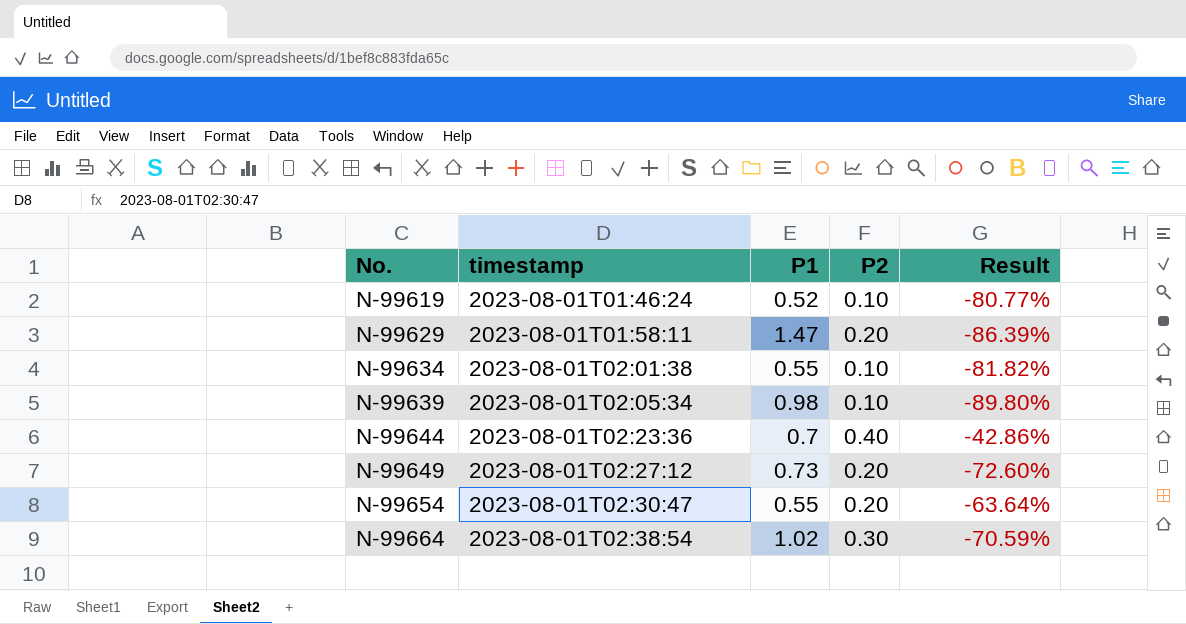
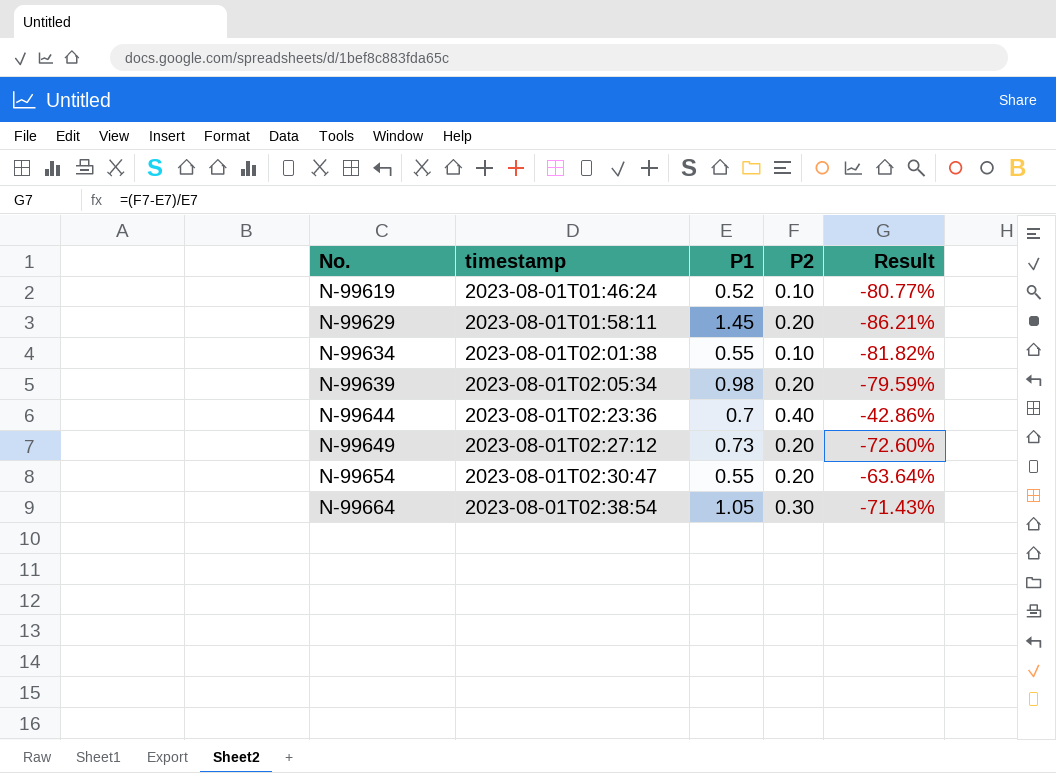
N-99629 | P1: 1.47 -> 1.45
N-99629 | Result: -86.39% -> -86.21%
N-99639 | P2: 0.10 -> 0.20
N-99639 | Result: -89.80% -> -79.59%
N-99664 | P1: 1.02 -> 1.05
N-99664 | Result: -70.59% -> -71.43%

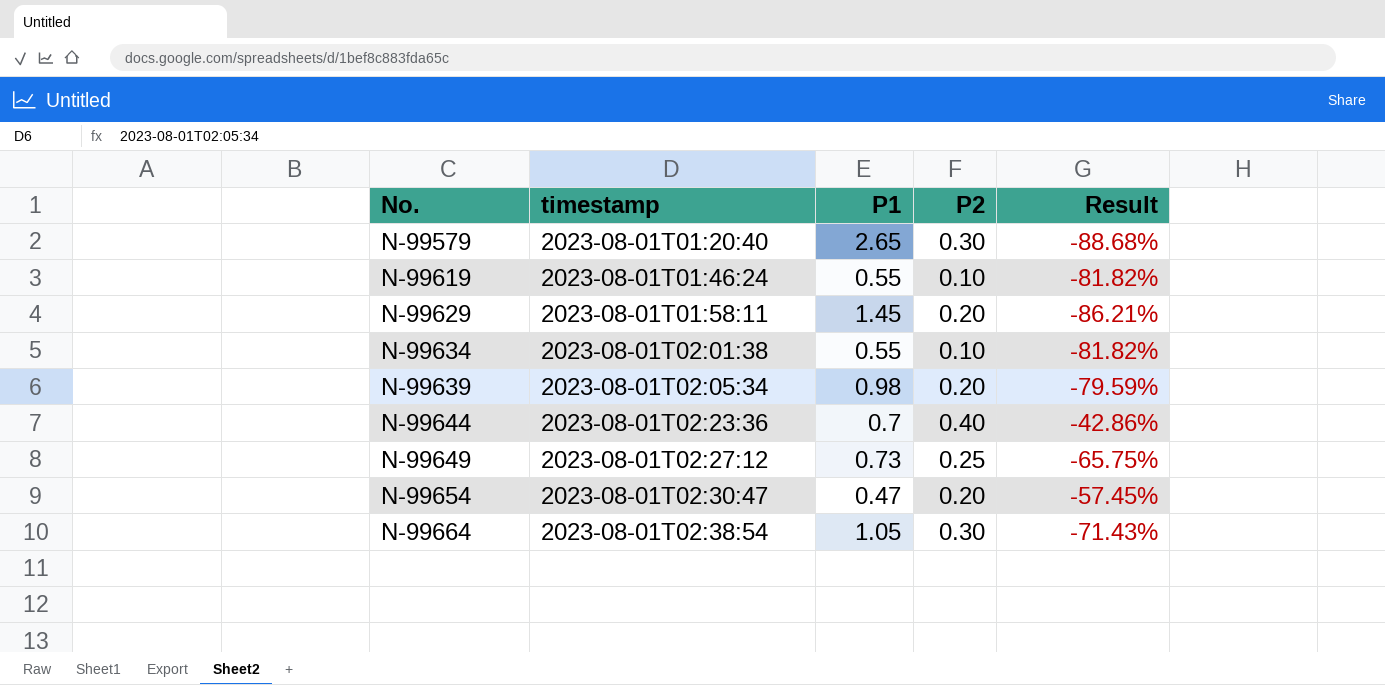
row N-99579: none -> 2023-08-01T01:20:40 | 2.65 | 0.30 | -88.68%
N-99619 | P1: 0.52 -> 0.55
N-99619 | Result: -80.77% -> -81.82%
N-99649 | P2: 0.20 -> 0.25
N-99649 | Result: -72.60% -> -65.75%
N-99654 | P1: 0.55 -> 0.47
N-99654 | Result: -63.64% -> -57.45%

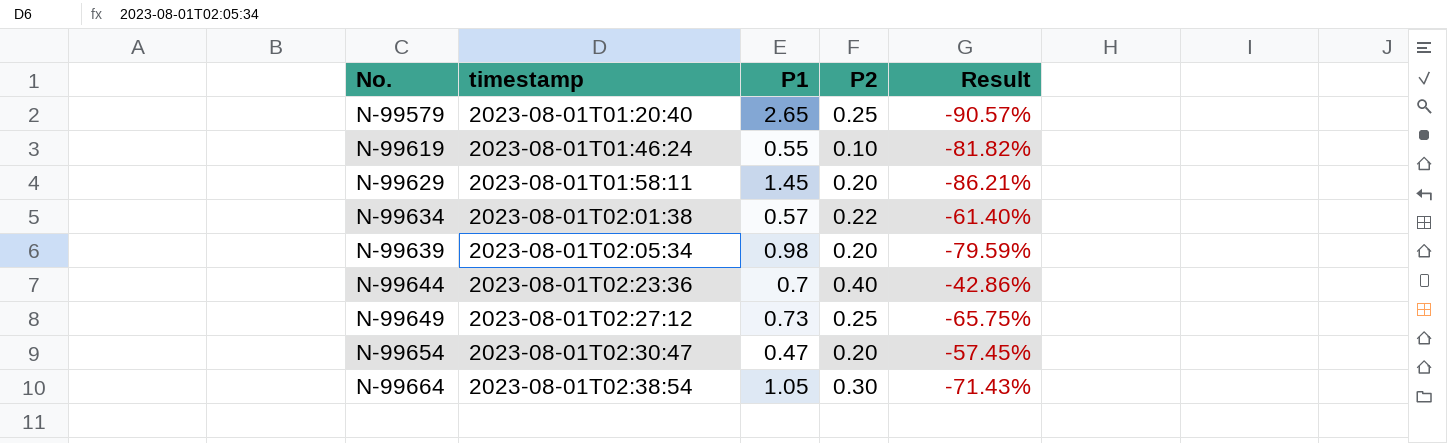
N-99579 | P2: 0.30 -> 0.25
N-99579 | Result: -88.68% -> -90.57%
N-99634 | P1: 0.55 -> 0.57
N-99634 | P2: 0.10 -> 0.22
N-99634 | Result: -81.82% -> -61.40%

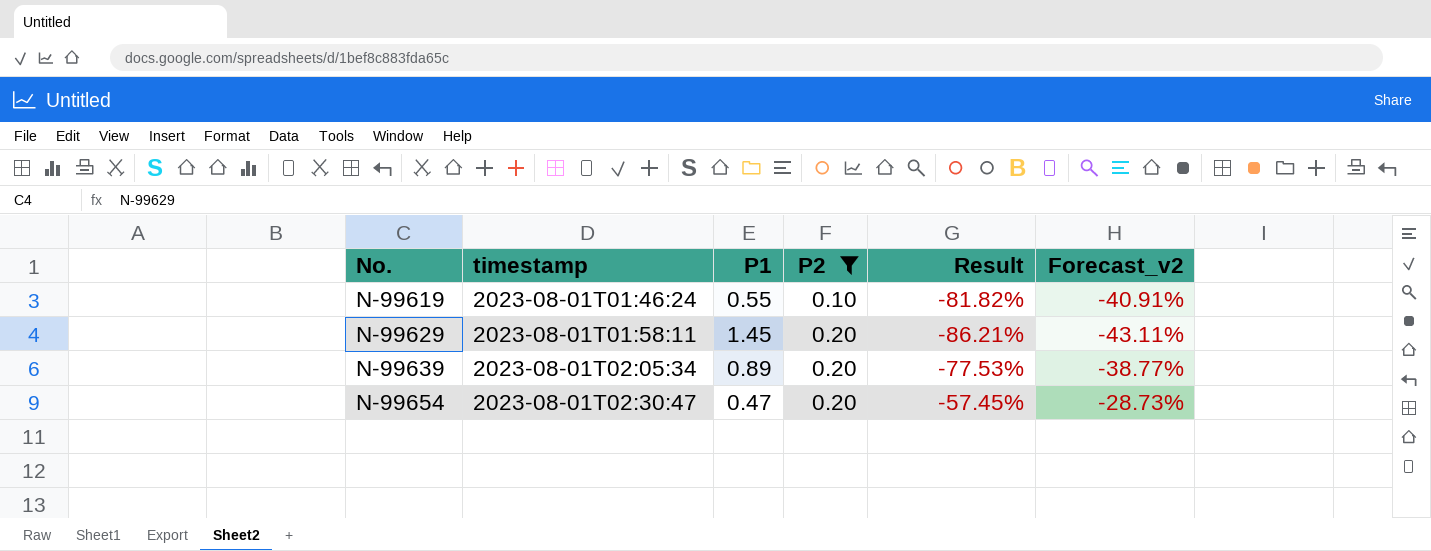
filter: none -> P2 <= 0.20
column Forecast_v2 | formula: none -> [Result] * 0.5
N-99639 | P1: 0.98 -> 0.89
N-99639 | Result: -79.59% -> -77.53%

